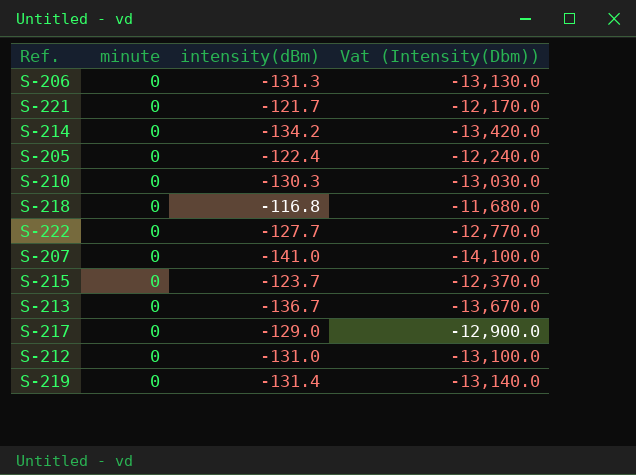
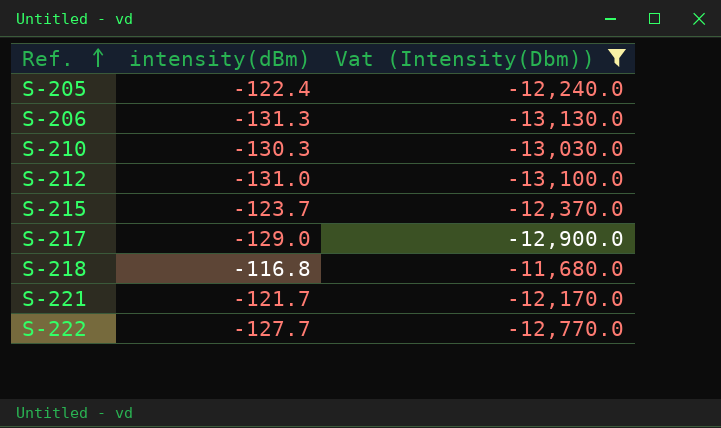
filter: none -> Vat (Intensity(Dbm)) >= -13,130.0
row order: none -> Ref. ascending
column minute | position: 2 -> none

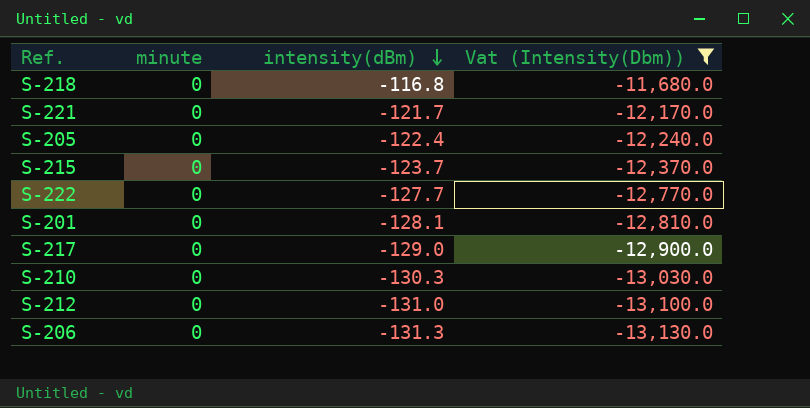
row order: Ref. ascending -> intensity(dBm) descending
column minute | position: none -> 2
row S-201: none -> 0 | -128.1 | -12,810.0

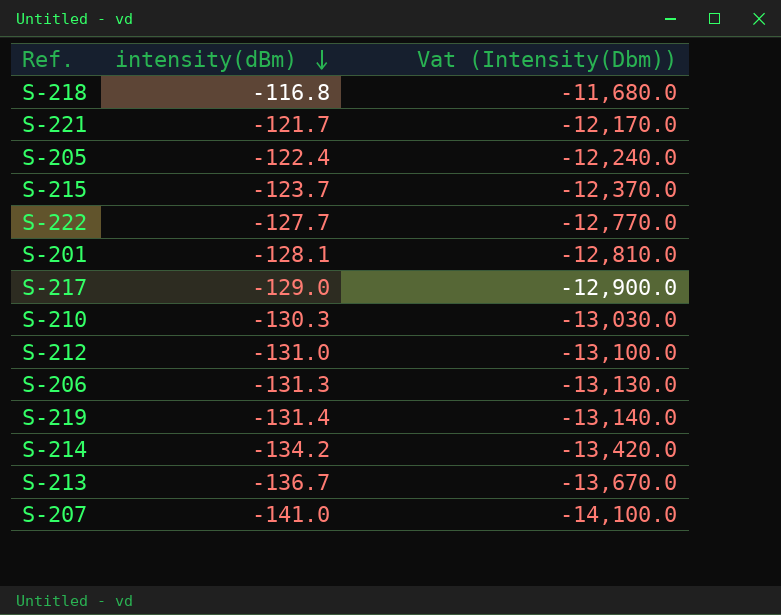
filter: Vat (Intensity(Dbm)) >= -13,130.0 -> none
column minute | position: 2 -> none

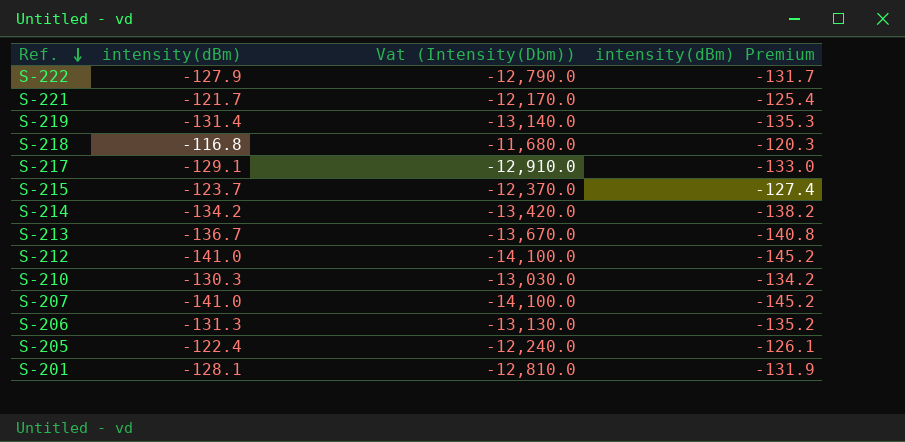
row order: intensity(dBm) descending -> Ref. descending
column intensity(dBm) Premium | formula: none -> [intensity(dBm)] * 1.03
S-222 | intensity(dBm): -127.7 -> -127.9
S-222 | Vat (Intensity(Dbm)): -12,770.0 -> -12,790.0
S-217 | intensity(dBm): -129.0 -> -129.1
S-217 | Vat (Intensity(Dbm)): -12,900.0 -> -12,910.0
S-212 | intensity(dBm): -131.0 -> -141.0
S-212 | Vat (Intensity(Dbm)): -13,100.0 -> -14,100.0

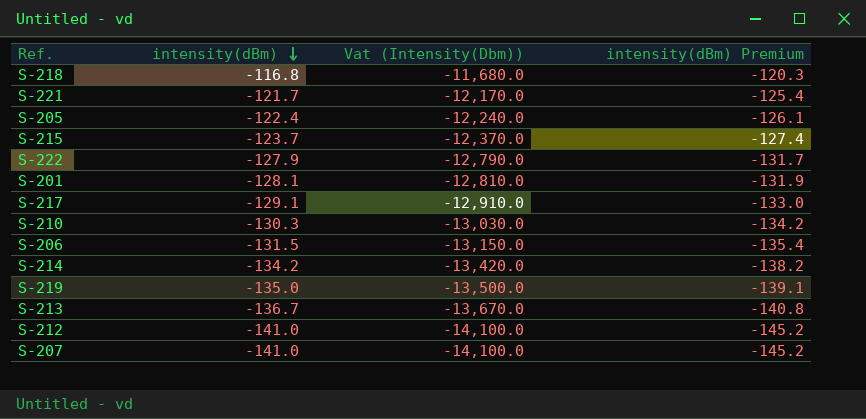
row order: Ref. descending -> intensity(dBm) descending
S-206 | intensity(dBm): -131.3 -> -131.5
S-206 | Vat (Intensity(Dbm)): -13,130.0 -> -13,150.0
S-206 | intensity(dBm) Premium: -135.2 -> -135.4
S-219 | intensity(dBm): -131.4 -> -135.0
S-219 | Vat (Intensity(Dbm)): -13,140.0 -> -13,500.0
S-219 | intensity(dBm) Premium: -135.3 -> -139.1

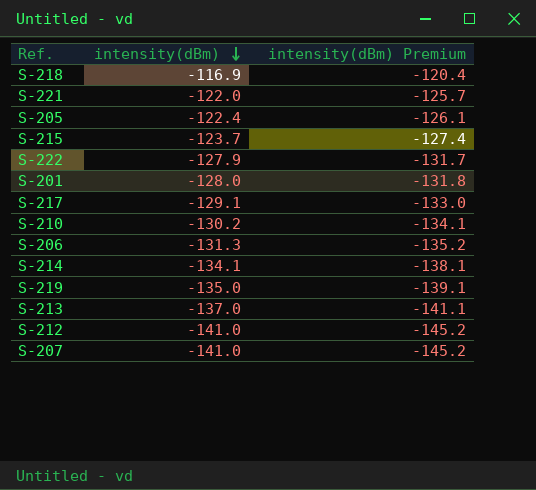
column Vat (Intensity(Dbm)) | formula: [intensity(dBm)] * 100 -> none
S-218 | intensity(dBm): -116.8 -> -116.9
S-218 | intensity(dBm) Premium: -120.3 -> -120.4
S-221 | intensity(dBm): -121.7 -> -122.0
S-221 | intensity(dBm) Premium: -125.4 -> -125.7
S-201 | intensity(dBm): -128.1 -> -128.0
S-201 | intensity(dBm) Premium: -131.9 -> -131.8
S-210 | intensity(dBm): -130.3 -> -130.2
S-210 | intensity(dBm) Premium: -134.2 -> -134.1
S-206 | intensity(dBm): -131.5 -> -131.3
S-206 | intensity(dBm) Premium: -135.4 -> -135.2
S-214 | intensity(dBm): -134.2 -> -134.1
S-214 | intensity(dBm) Premium: -138.2 -> -138.1
S-213 | intensity(dBm): -136.7 -> -137.0
S-213 | intensity(dBm) Premium: -140.8 -> -141.1

